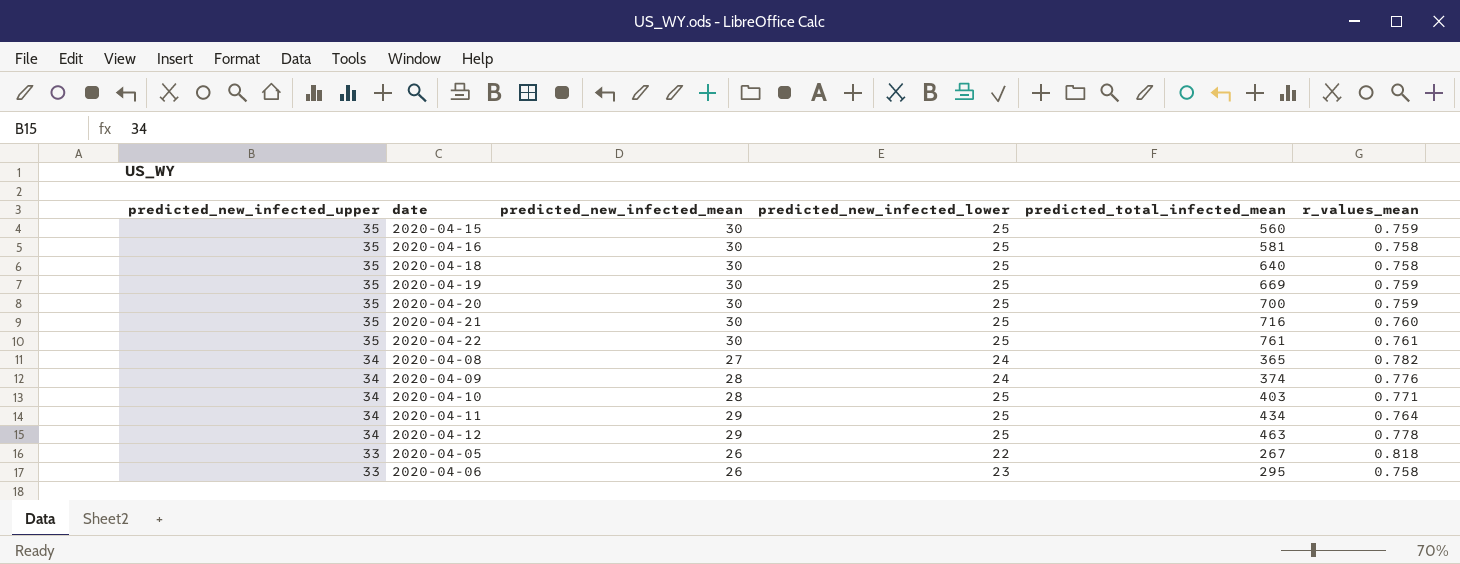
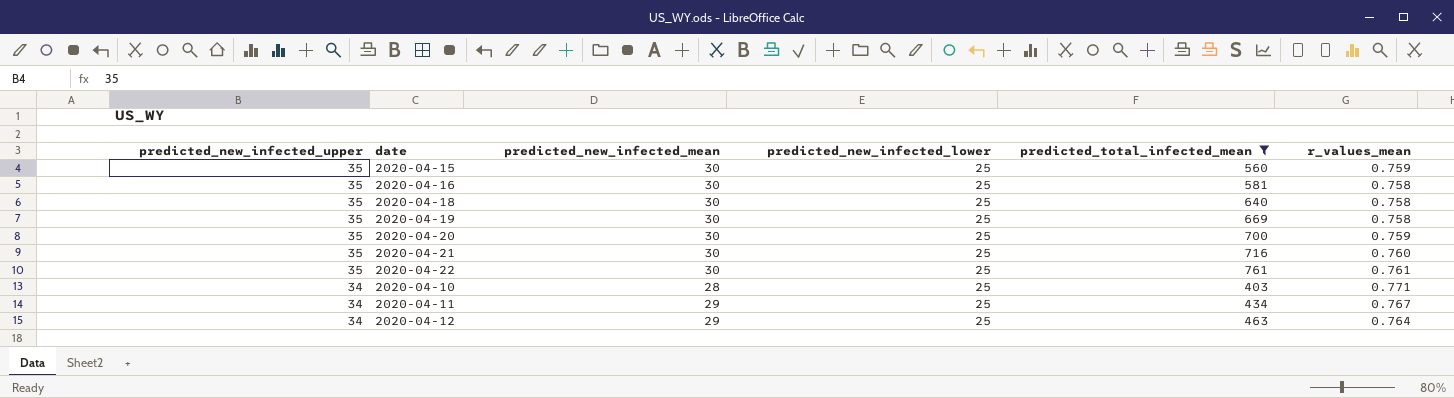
filter: none -> predicted_total_infected_mean >= 403
2020-04-19 | r_values_mean: 0.759 -> 0.758
2020-04-11 | r_values_mean: 0.764 -> 0.767
2020-04-12 | r_values_mean: 0.778 -> 0.764

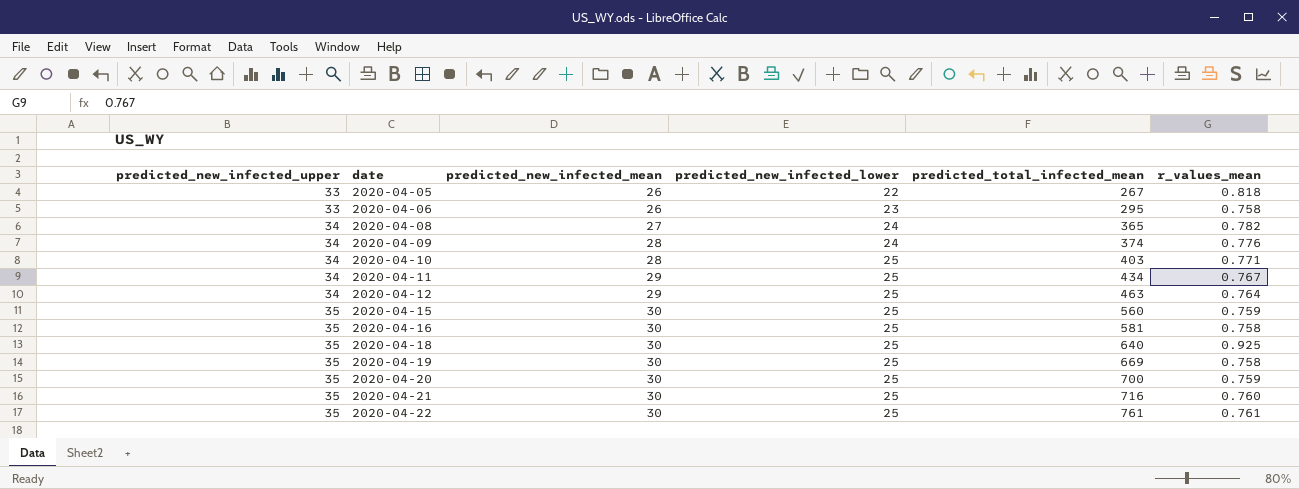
filter: predicted_total_infected_mean >= 403 -> none
row order: predicted_new_infected_upper descending -> predicted_new_infected_upper ascending
2020-04-18 | r_values_mean: 0.758 -> 0.925

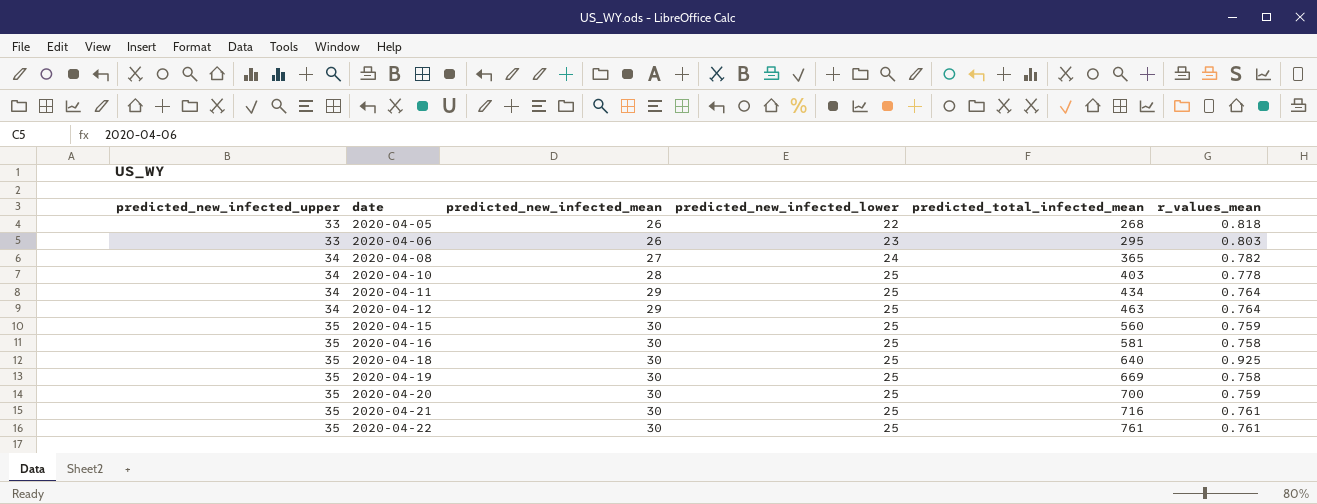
row 2020-04-09: 34 | 28 | 24 | 374 | 0.776 -> none
2020-04-05 | predicted_total_infected_mean: 267 -> 268
2020-04-06 | r_values_mean: 0.758 -> 0.803
2020-04-10 | r_values_mean: 0.771 -> 0.778
2020-04-11 | r_values_mean: 0.767 -> 0.764
2020-04-21 | r_values_mean: 0.760 -> 0.761

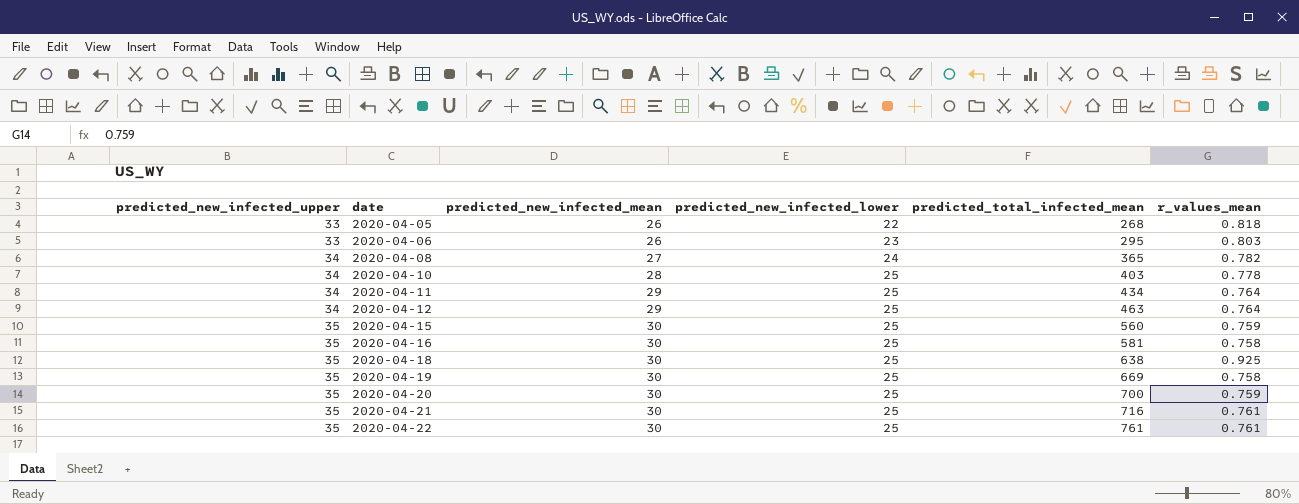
2020-04-18 | predicted_total_infected_mean: 640 -> 638

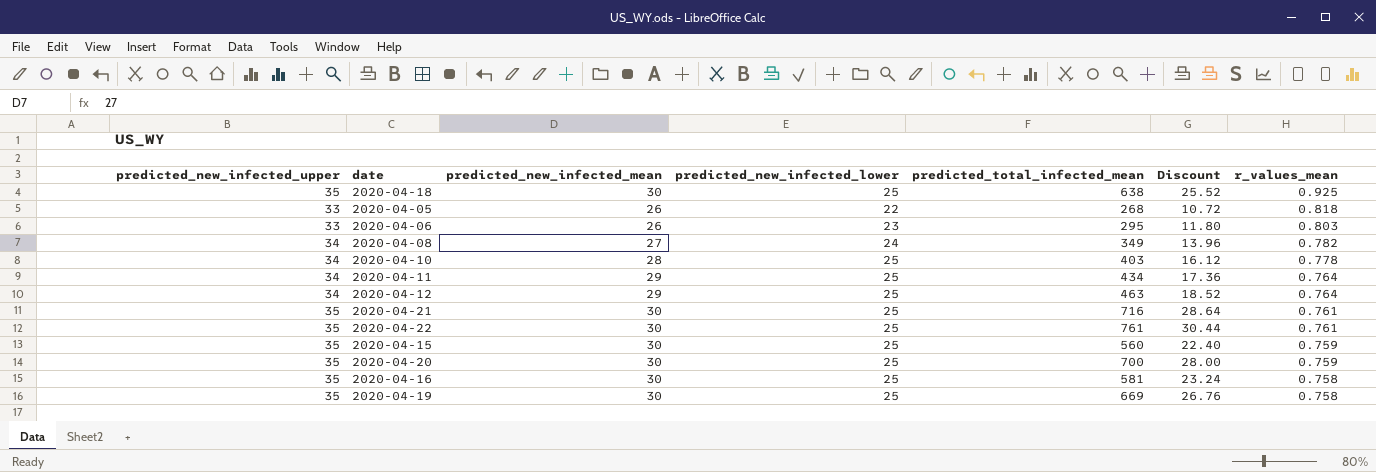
row order: predicted_new_infected_upper ascending -> r_values_mean descending
column Discount | formula: none -> [predicted_total_infected_mean] * 0.04
2020-04-08 | predicted_total_infected_mean: 365 -> 349

